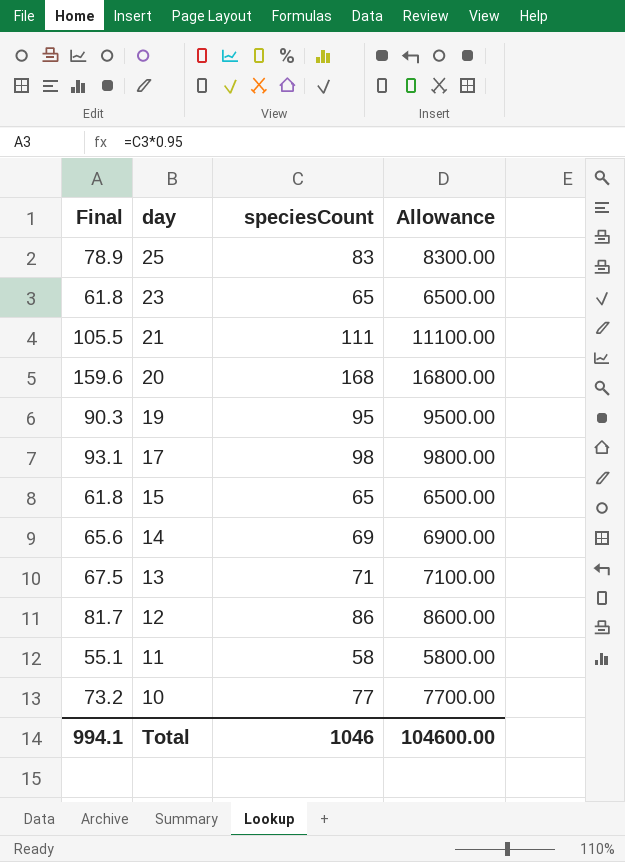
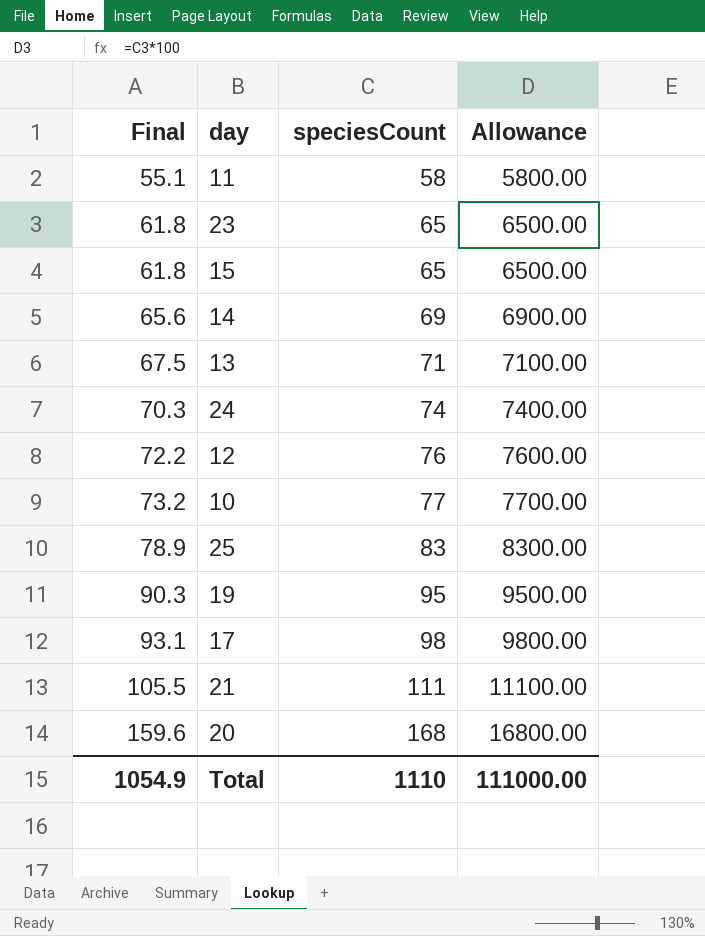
row order: day descending -> Final ascending
row 24: none -> 70.3 | 74 | 7400.00
12 | Final: 81.7 -> 72.2
12 | speciesCount: 86 -> 76
12 | Allowance: 8600.00 -> 7600.00
Total | Final: 994.1 -> 1054.9
Total | speciesCount: 1046 -> 1110
Total | Allowance: 104600.00 -> 111000.00

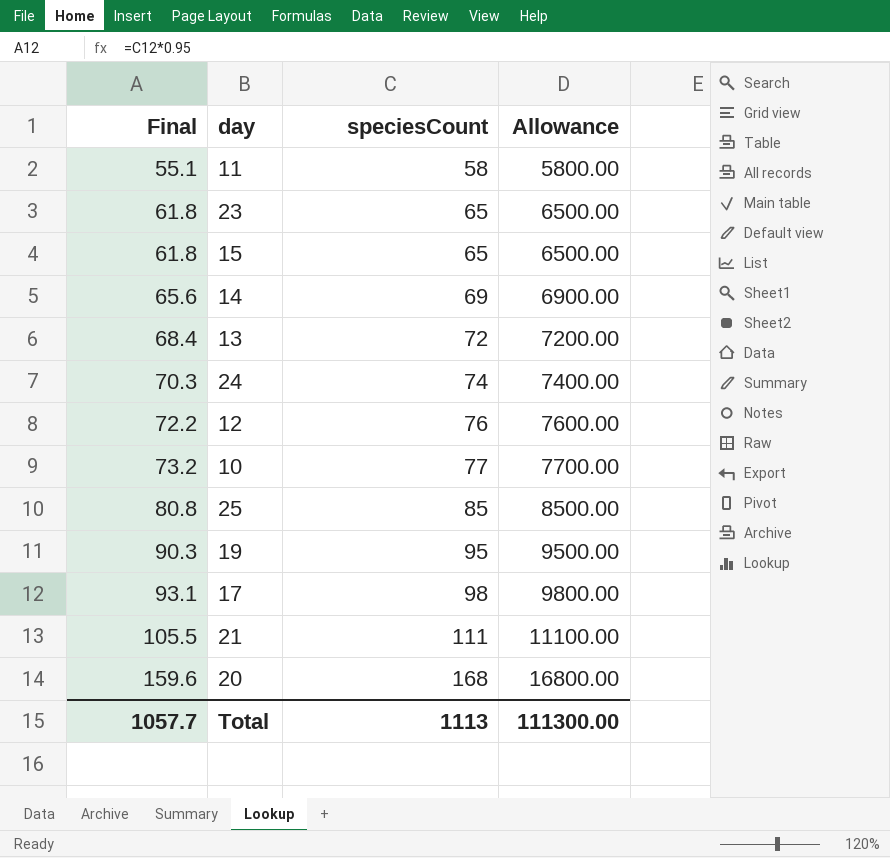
13 | Final: 67.5 -> 68.4
13 | speciesCount: 71 -> 72
13 | Allowance: 7100.00 -> 7200.00
25 | Final: 78.9 -> 80.8
25 | speciesCount: 83 -> 85
25 | Allowance: 8300.00 -> 8500.00
Total | Final: 1054.9 -> 1057.7
Total | speciesCount: 1110 -> 1113
Total | Allowance: 111000.00 -> 111300.00

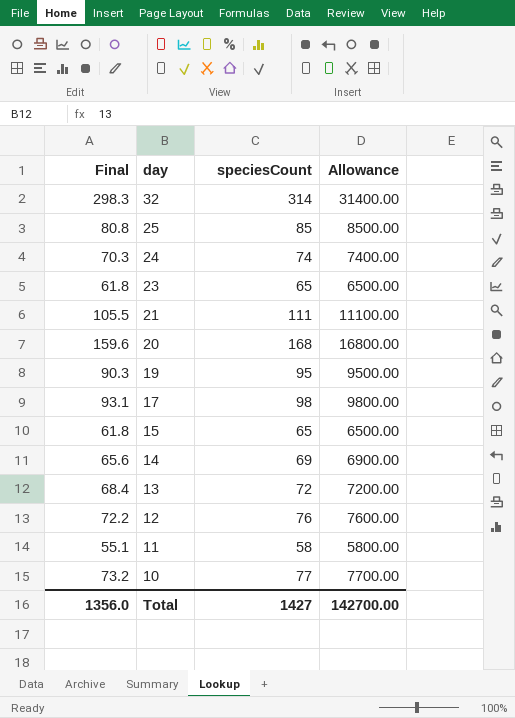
row order: Final ascending -> day descending
row 32: none -> 298.3 | 314 | 31400.00
Total | Final: 1057.7 -> 1356.0
Total | speciesCount: 1113 -> 1427
Total | Allowance: 111300.00 -> 142700.00

